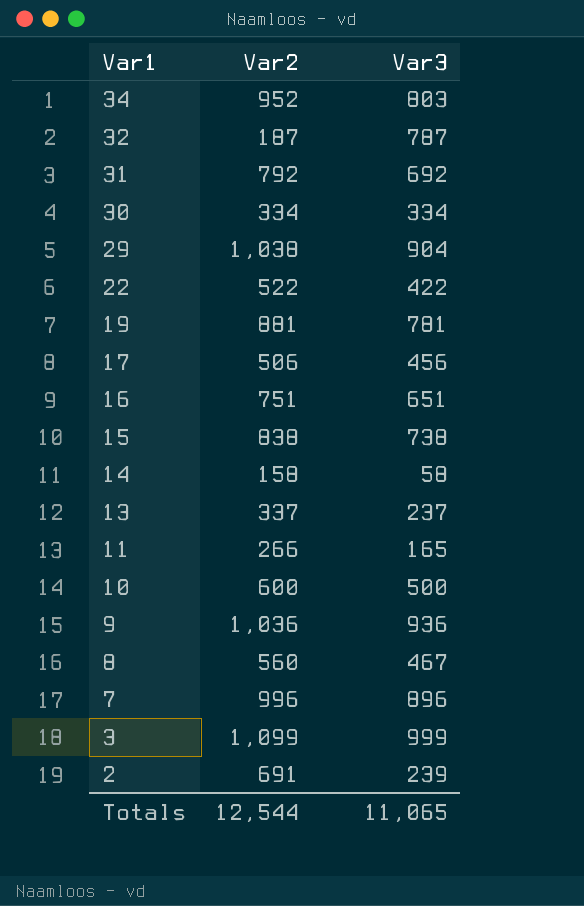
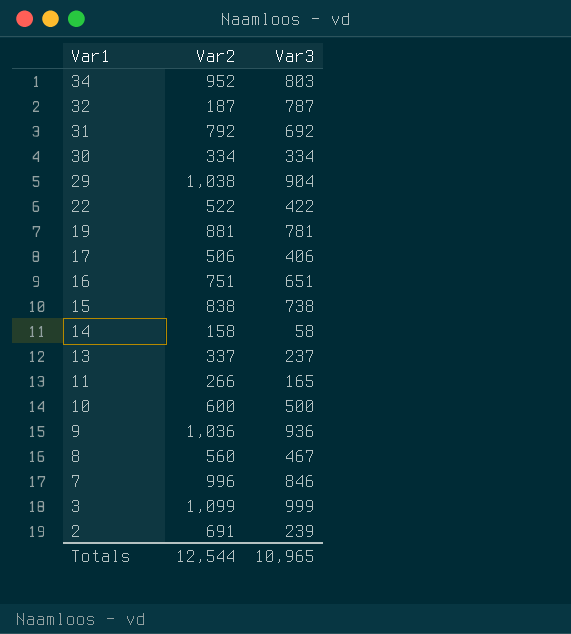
17 | Var3: 456 -> 406
7 | Var3: 896 -> 846
Totals | Var3: 11,065 -> 10,965

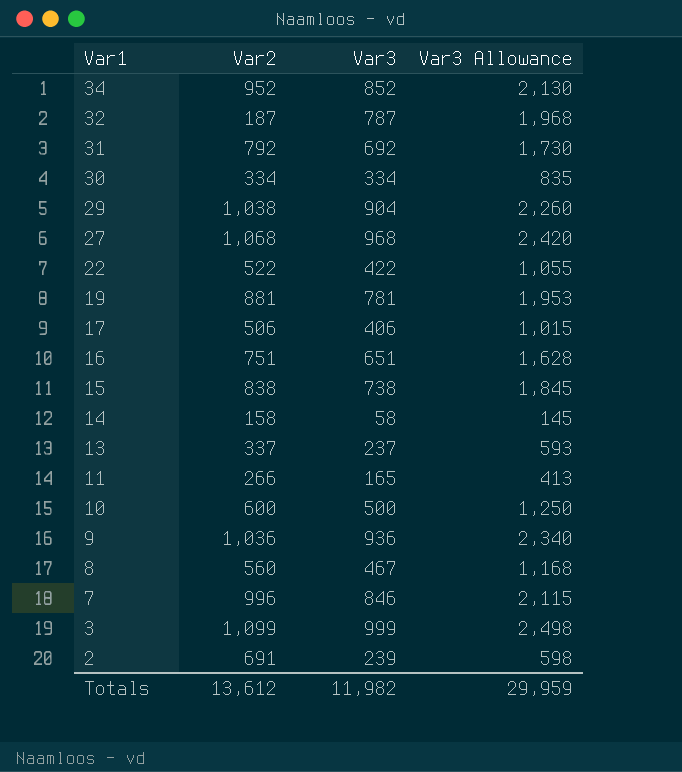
column Var3 Allowance | formula: none -> [Var3] * 2.5
34 | Var3: 803 -> 852
row 27: none -> 1,068 | 968 | 2,420
Totals | Var2: 12,544 -> 13,612
Totals | Var3: 10,965 -> 11,982

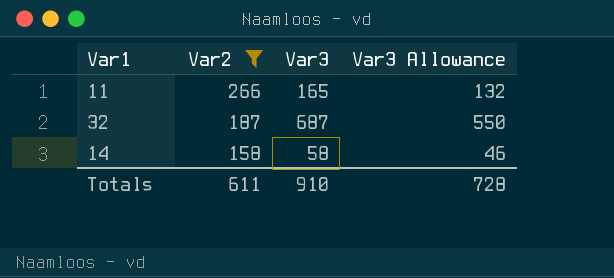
filter: none -> Var2 <= 266
row order: Var1 descending -> Var2 descending
column Var3 Allowance | formula: [Var3] * 2.5 -> [Var3] * 0.8
32 | Var3: 787 -> 687
Totals | Var2: 13,612 -> 611
Totals | Var3: 11,982 -> 910
Totals | Var3 Allowance: 29,959 -> 728

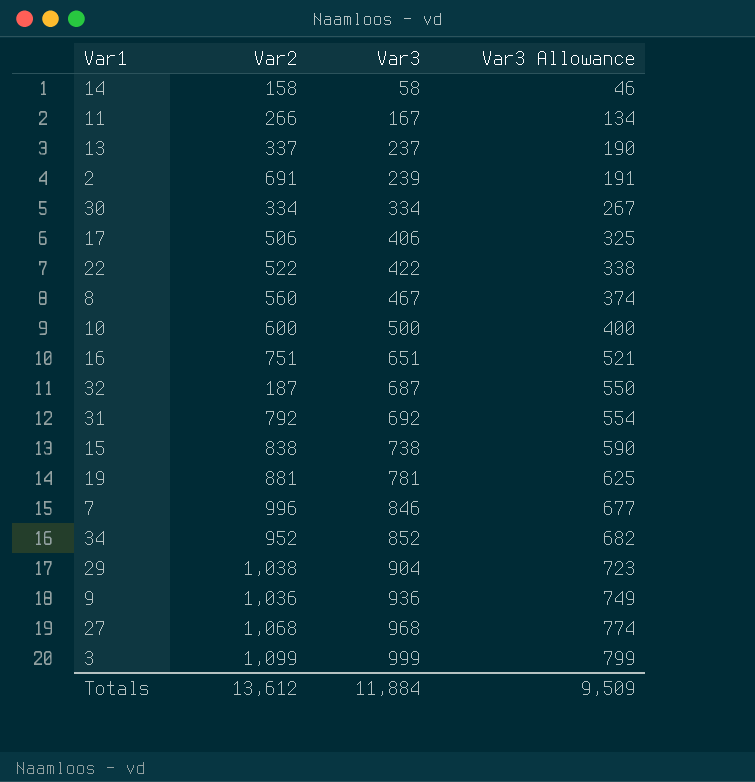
filter: Var2 <= 266 -> none
row order: Var2 descending -> Var3 ascending
11 | Var3: 165 -> 167
11 | Var3 Allowance: 132 -> 134
Totals | Var2: 611 -> 13,612
Totals | Var3: 910 -> 11,884
Totals | Var3 Allowance: 728 -> 9,509

